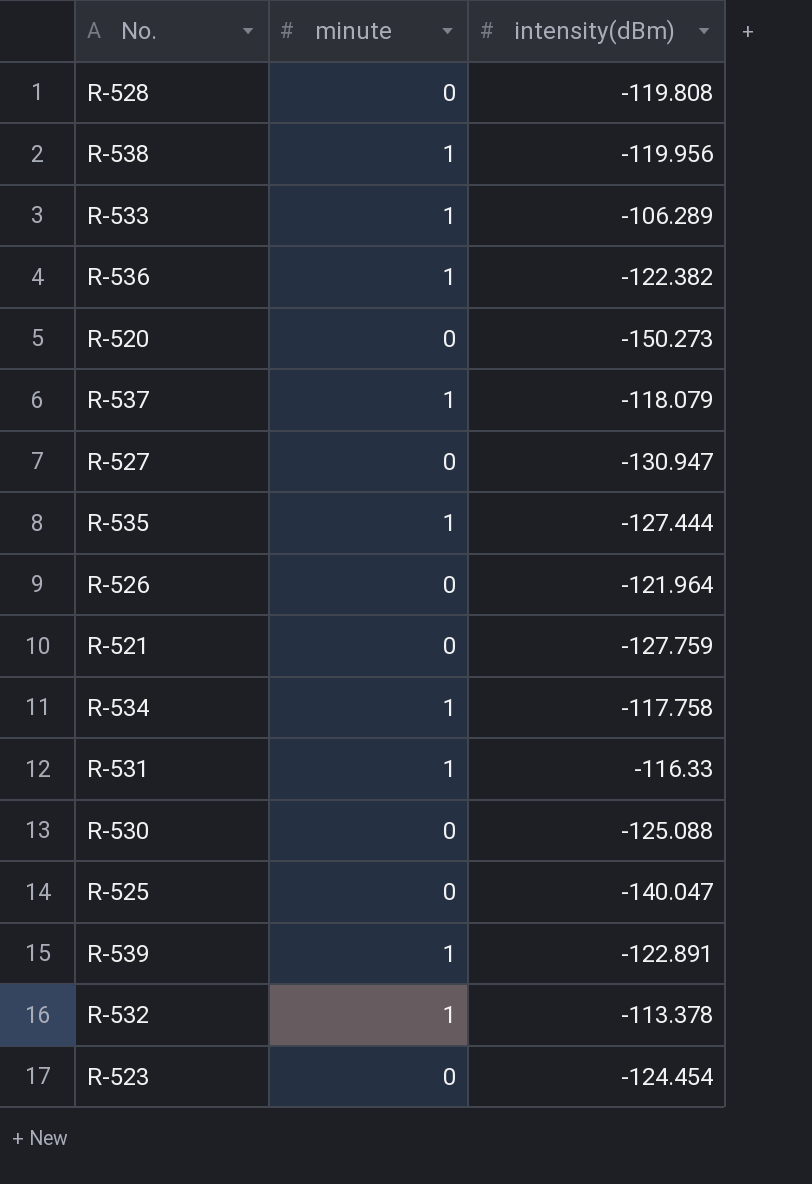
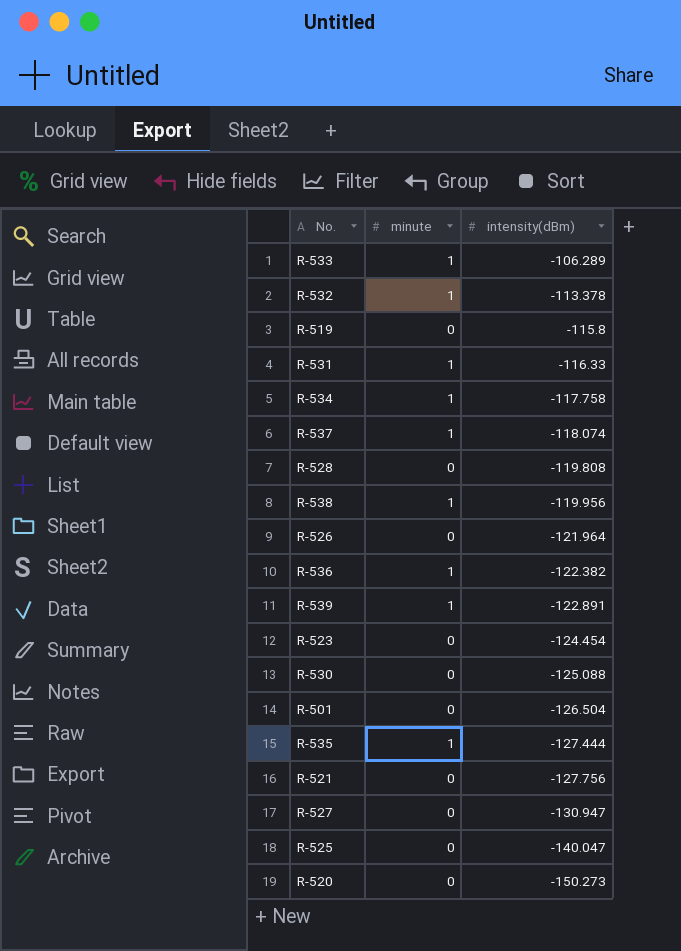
row order: none -> intensity(dBm) descending
row R-519: none -> 0 | -115.8
R-537 | intensity(dBm): -118.079 -> -118.074
row R-501: none -> 0 | -126.504
R-521 | intensity(dBm): -127.759 -> -127.756

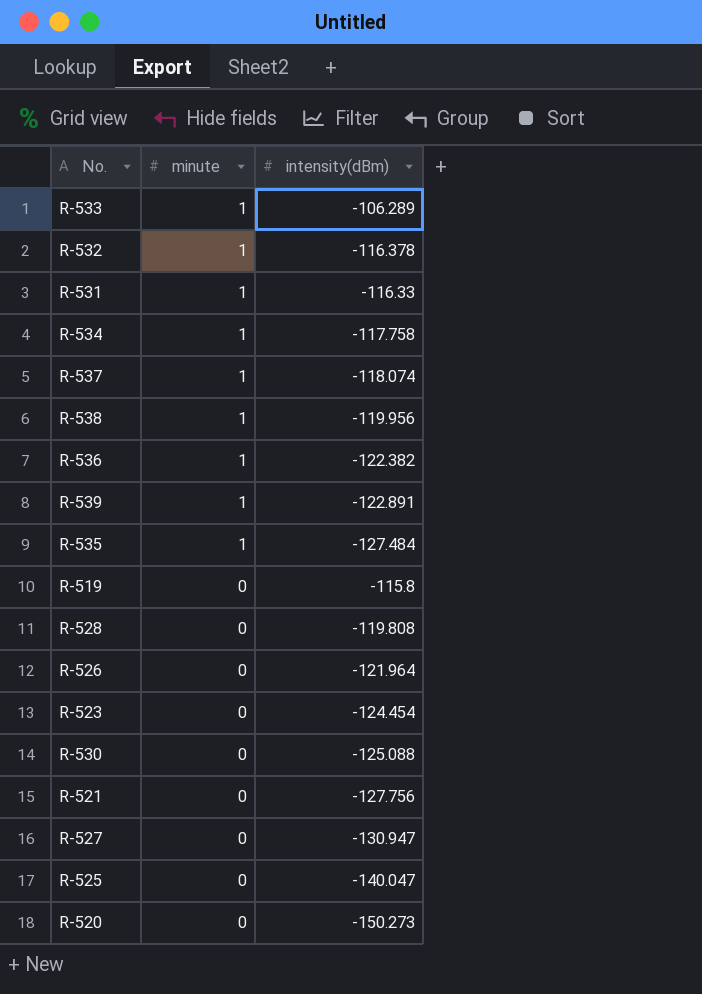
row order: intensity(dBm) descending -> minute descending
row R-501: 0 | -126.504 -> none
R-532 | intensity(dBm): -113.378 -> -116.378
R-535 | intensity(dBm): -127.444 -> -127.484

